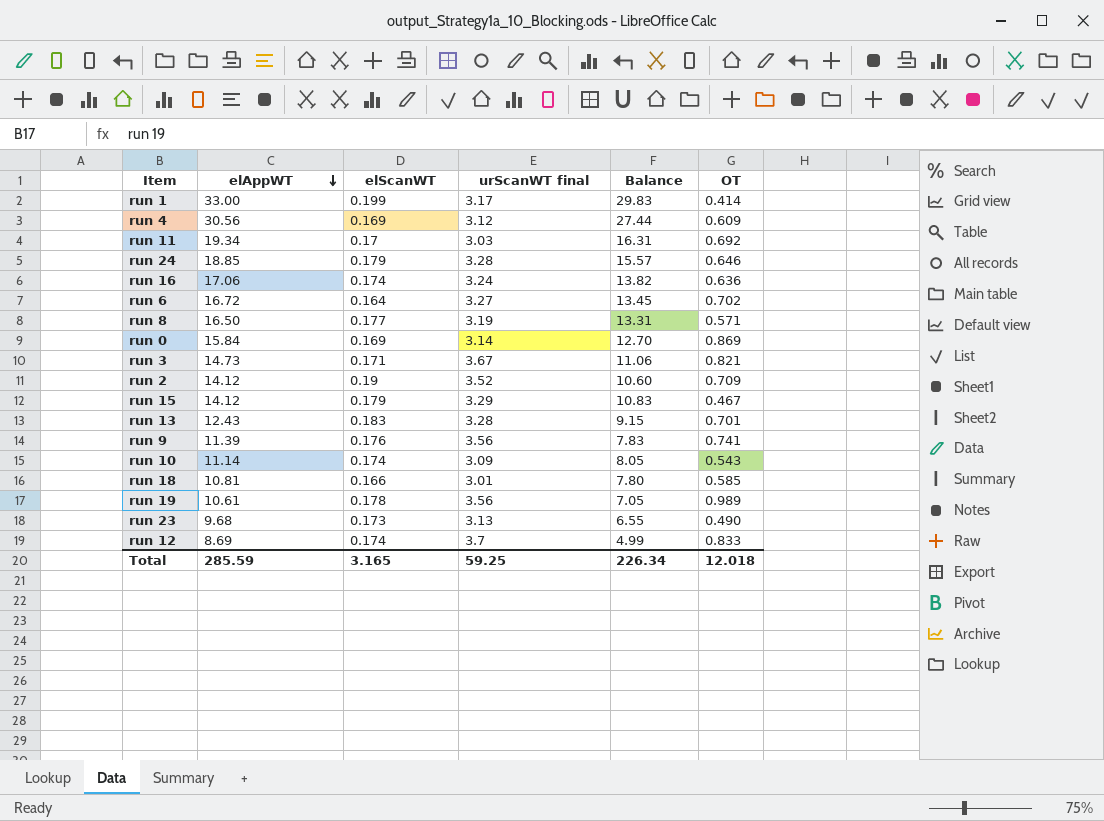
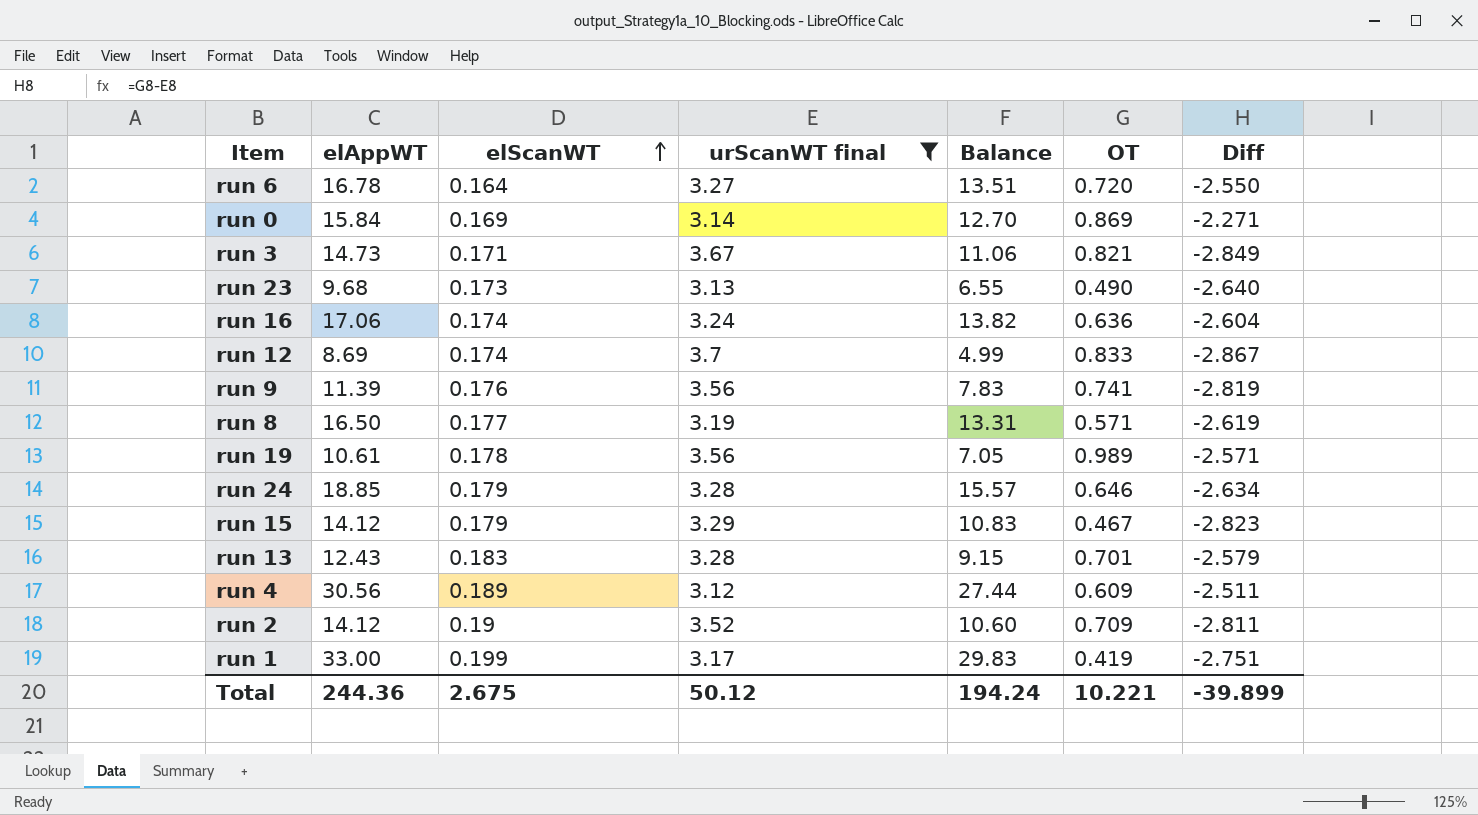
filter: none -> urScanWT final >= 3.12
row order: elAppWT descending -> elScanWT ascending
column Diff | formula: none -> [OT] - [urScanWT final]
run 6 | elAppWT: 16.72 -> 16.78
run 6 | Balance: 13.45 -> 13.51
run 6 | OT: 0.702 -> 0.720
run 4 | elScanWT: 0.169 -> 0.189
run 1 | OT: 0.414 -> 0.419
Total | elAppWT: 285.59 -> 244.36
Total | elScanWT: 3.165 -> 2.675
Total | urScanWT final: 59.25 -> 50.12
Total | Balance: 226.34 -> 194.24
Total | OT: 12.018 -> 10.221

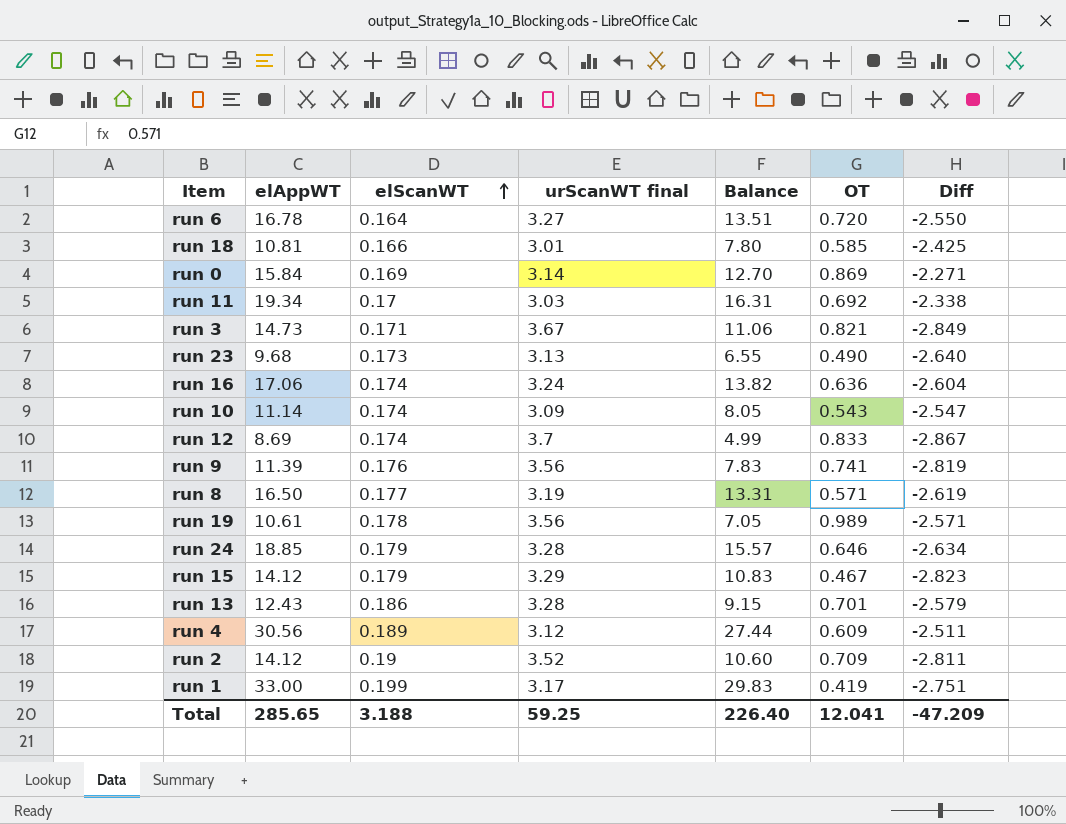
filter: urScanWT final >= 3.12 -> none
run 13 | elScanWT: 0.183 -> 0.186
Total | elAppWT: 244.36 -> 285.65
Total | elScanWT: 2.675 -> 3.188
Total | urScanWT final: 50.12 -> 59.25
Total | Balance: 194.24 -> 226.40
Total | OT: 10.221 -> 12.041
Total | Diff: -39.899 -> -47.209

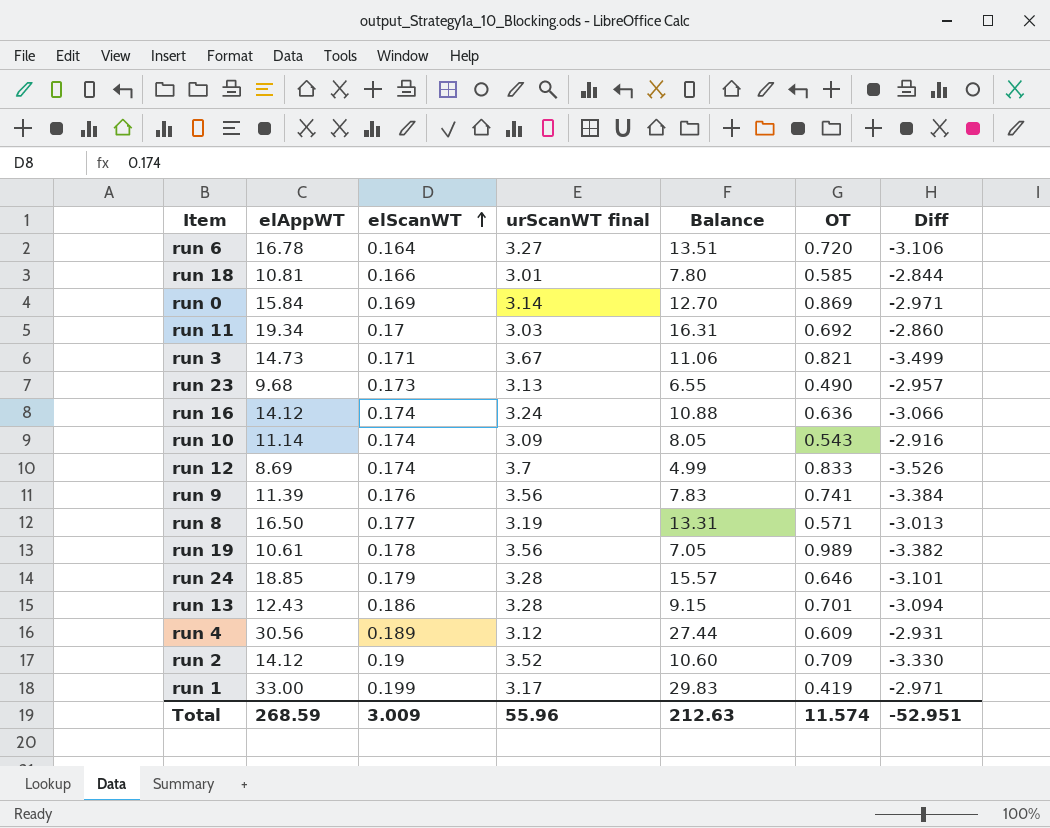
column Diff | formula: [OT] - [urScanWT final] -> [elScanWT] - [urScanWT final]
row run 15: 14.12 | 0.179 | 3.29 | 10.83 | 0.467 | -2.823 -> none
run 16 | elAppWT: 17.06 -> 14.12
run 16 | Balance: 13.82 -> 10.88
Total | elAppWT: 285.65 -> 268.59
Total | elScanWT: 3.188 -> 3.009
Total | urScanWT final: 59.25 -> 55.96
Total | Balance: 226.40 -> 212.63
Total | OT: 12.041 -> 11.574
Total | Diff: -47.209 -> -52.951

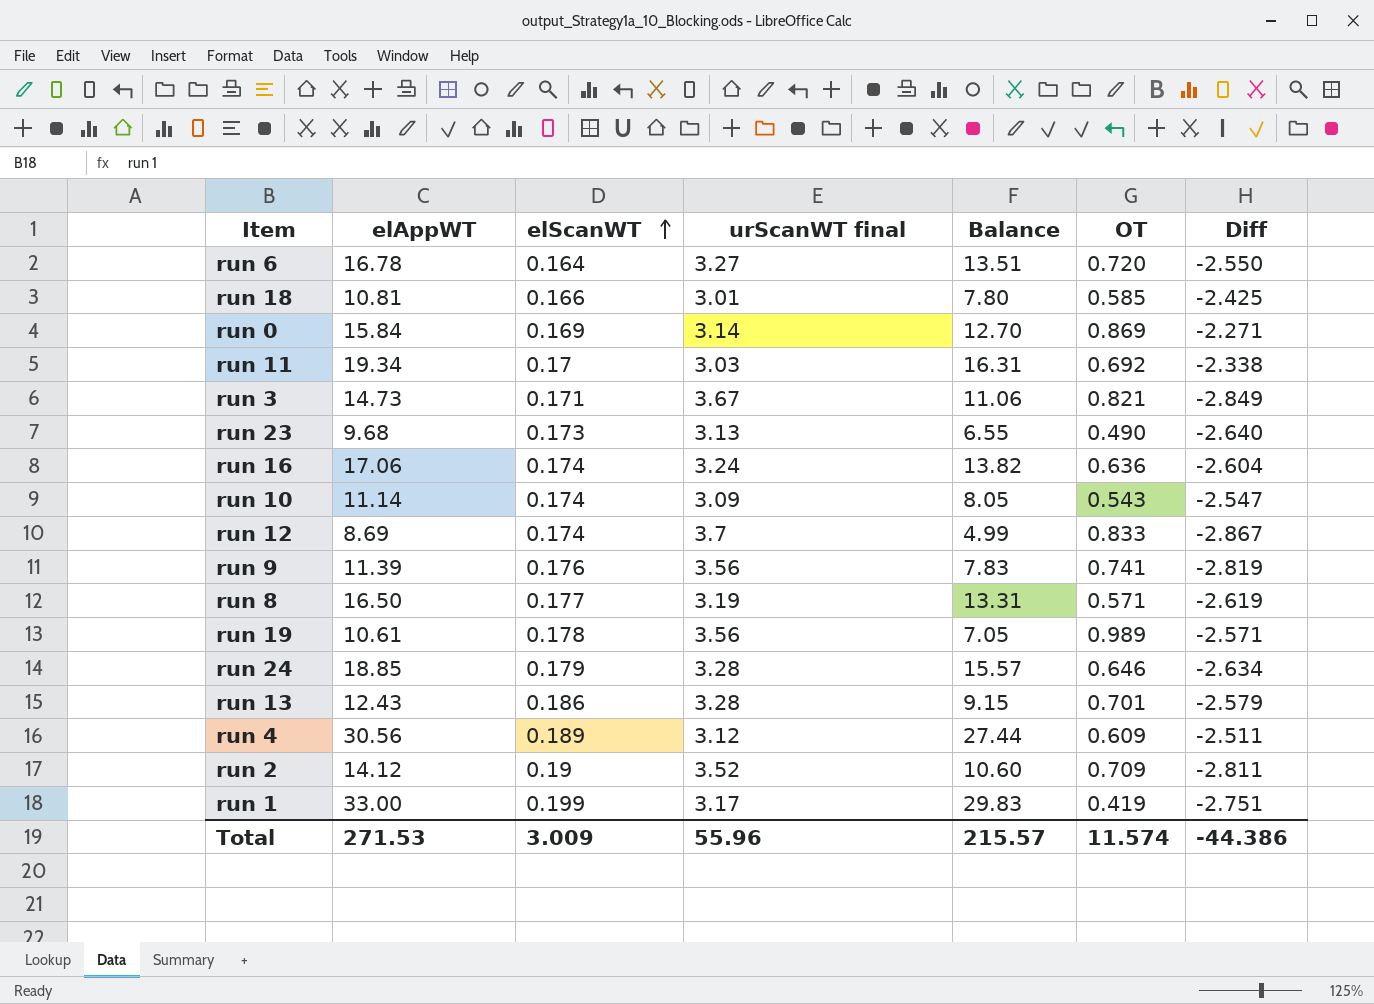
column Diff | formula: [elScanWT] - [urScanWT final] -> [OT] - [urScanWT final]
run 16 | elAppWT: 14.12 -> 17.06
run 16 | Balance: 10.88 -> 13.82
Total | elAppWT: 268.59 -> 271.53
Total | Balance: 212.63 -> 215.57
Total | Diff: -52.951 -> -44.386

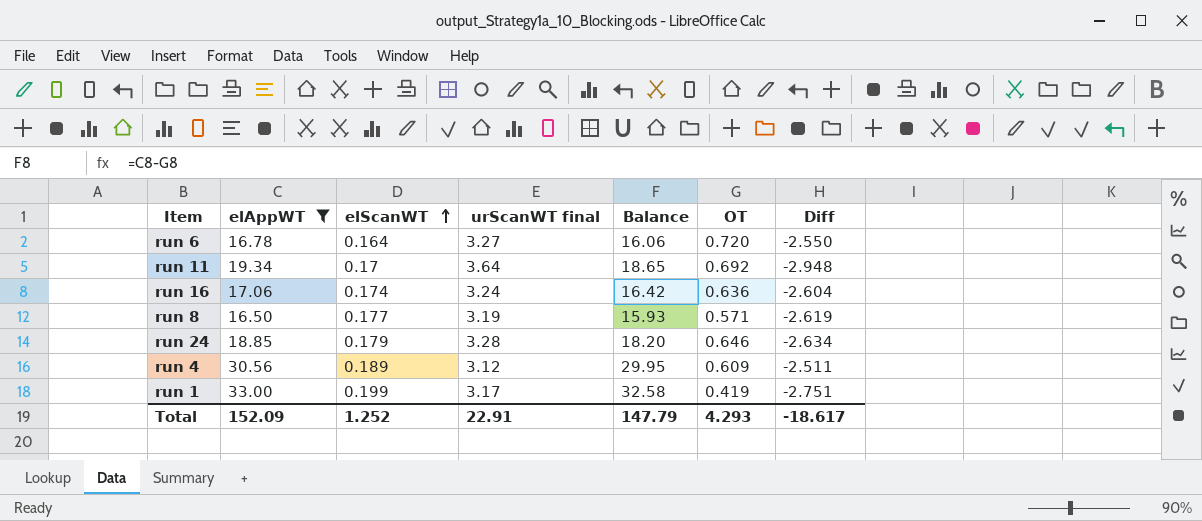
filter: none -> elAppWT >= 16.50
column Balance | formula: [elAppWT] - [urScanWT final] -> [elAppWT] - [OT]
run 11 | urScanWT final: 3.03 -> 3.64
run 11 | Diff: -2.338 -> -2.948
Total | elAppWT: 271.53 -> 152.09
Total | elScanWT: 3.009 -> 1.252
Total | urScanWT final: 55.96 -> 22.91
Total | Balance: 215.57 -> 147.79
Total | OT: 11.574 -> 4.293
Total | Diff: -44.386 -> -18.617

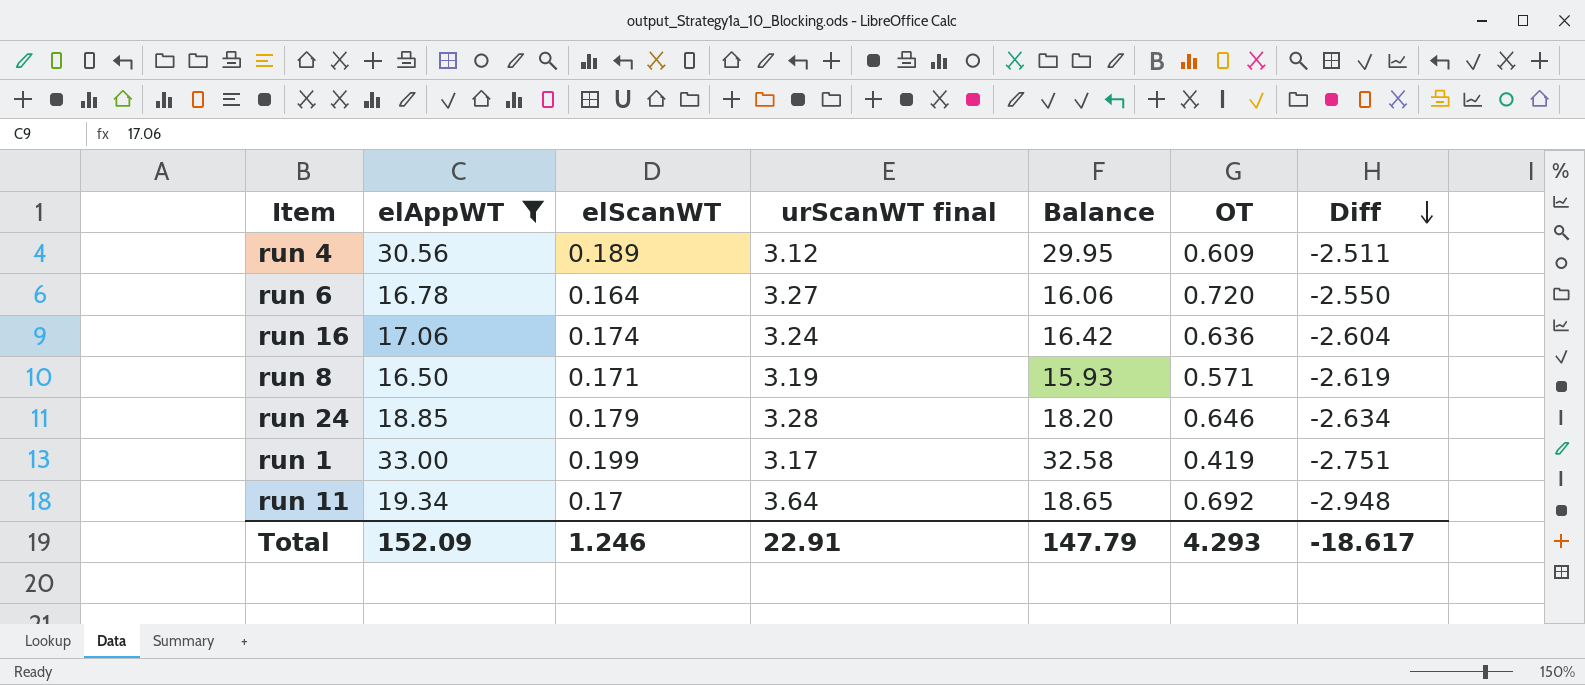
row order: elScanWT ascending -> Diff descending
run 8 | elScanWT: 0.177 -> 0.171
Total | elScanWT: 1.252 -> 1.246

